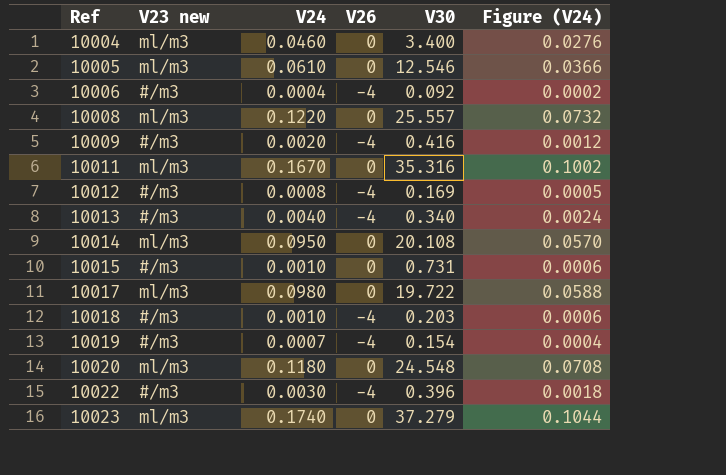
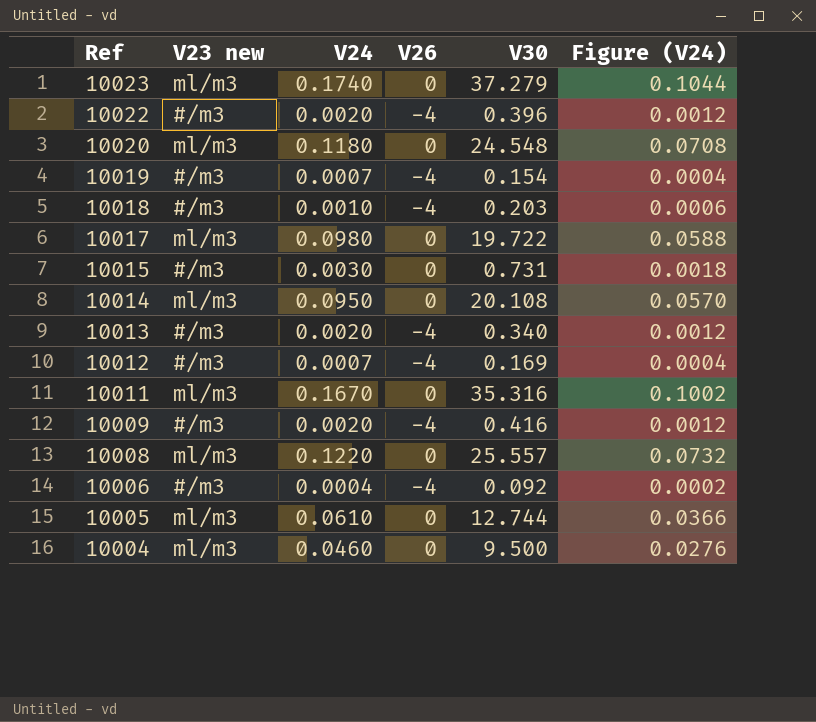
row order: Ref ascending -> Ref descending
10022 | V24: 0.0030 -> 0.0020
10022 | Figure (V24): 0.0018 -> 0.0012
10015 | V24: 0.0010 -> 0.0030
10015 | Figure (V24): 0.0006 -> 0.0018
10013 | V24: 0.0040 -> 0.0020
10013 | Figure (V24): 0.0024 -> 0.0012
10012 | V24: 0.0008 -> 0.0007
10012 | Figure (V24): 0.0005 -> 0.0004
10005 | V30: 12.546 -> 12.744
10004 | V30: 3.400 -> 9.500

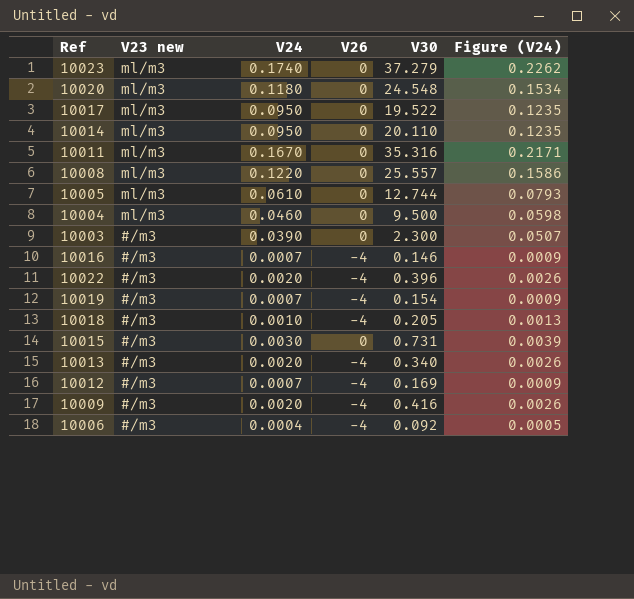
row order: Ref descending -> V23 new descending
column Figure (V24) | formula: [V24] * 0.6 -> [V24] * 1.3
10017 | V24: 0.0980 -> 0.0950
10017 | V30: 19.722 -> 19.522
10014 | V30: 20.108 -> 20.110
row 10003: none -> #/m3 | 0.0390 | 0 | 2.300 | 0.0507
row 10016: none -> #/m3 | 0.0007 | -4 | 0.146 | 0.0009
10018 | V30: 0.203 -> 0.205

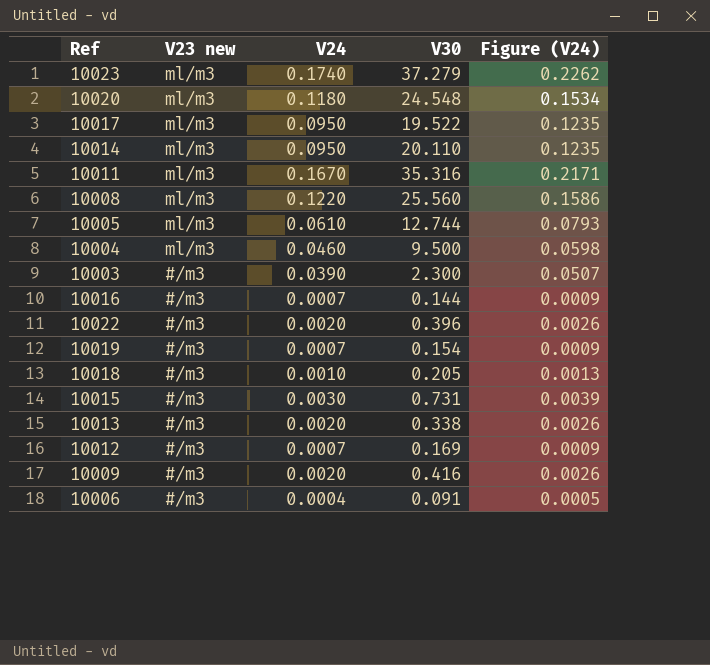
column V26 | position: 4 -> none
10008 | V30: 25.557 -> 25.560
10016 | V30: 0.146 -> 0.144
10013 | V30: 0.340 -> 0.338
10006 | V30: 0.092 -> 0.091

